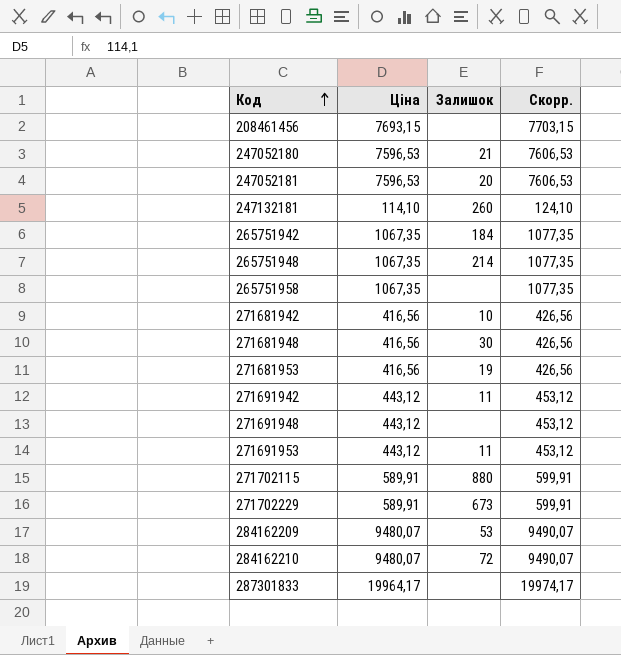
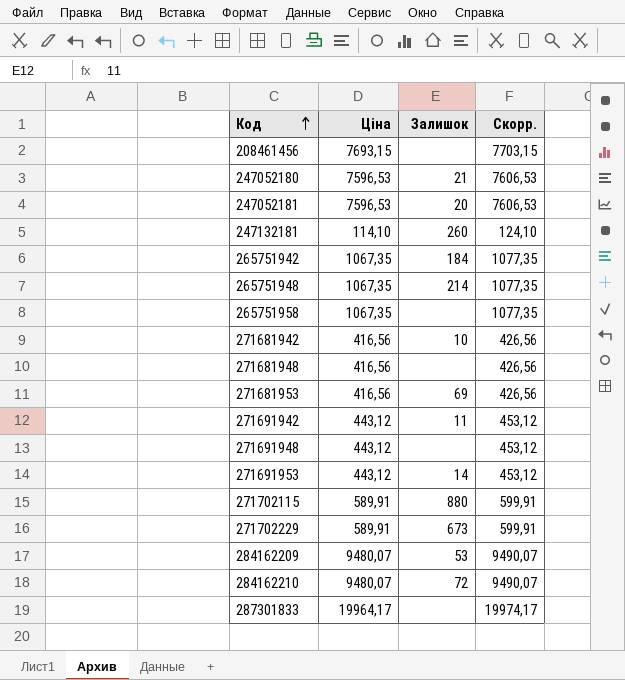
271681948 | Залишок: 30 -> none
271681953 | Залишок: 19 -> 69
271691953 | Залишок: 11 -> 14

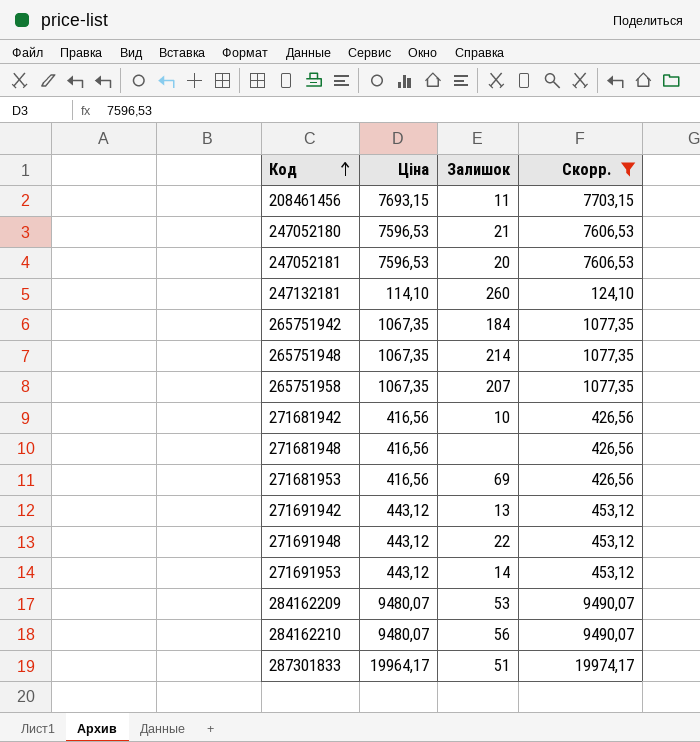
filter: none -> Скорр. != 599,91
208461456 | Залишок: none -> 11
265751958 | Залишок: none -> 207
271691942 | Залишок: 11 -> 13
271691948 | Залишок: none -> 22
284162210 | Залишок: 72 -> 56
287301833 | Залишок: none -> 51

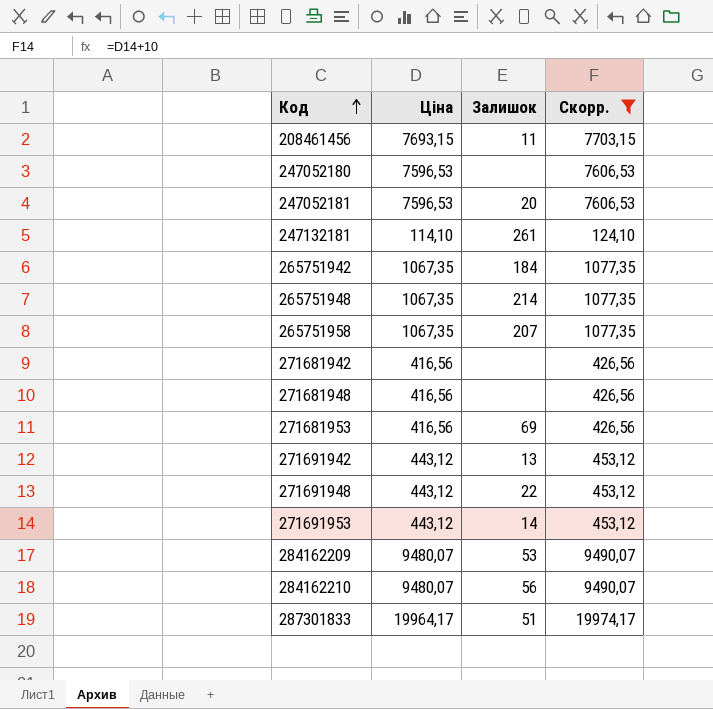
247052180 | Залишок: 21 -> none
247132181 | Залишок: 260 -> 261
271681942 | Залишок: 10 -> none

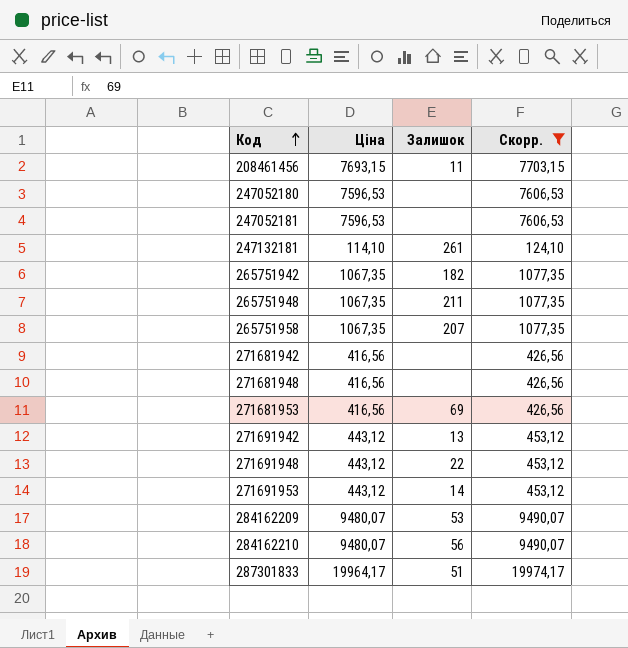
247052181 | Залишок: 20 -> none
265751942 | Залишок: 184 -> 182
265751948 | Залишок: 214 -> 211

